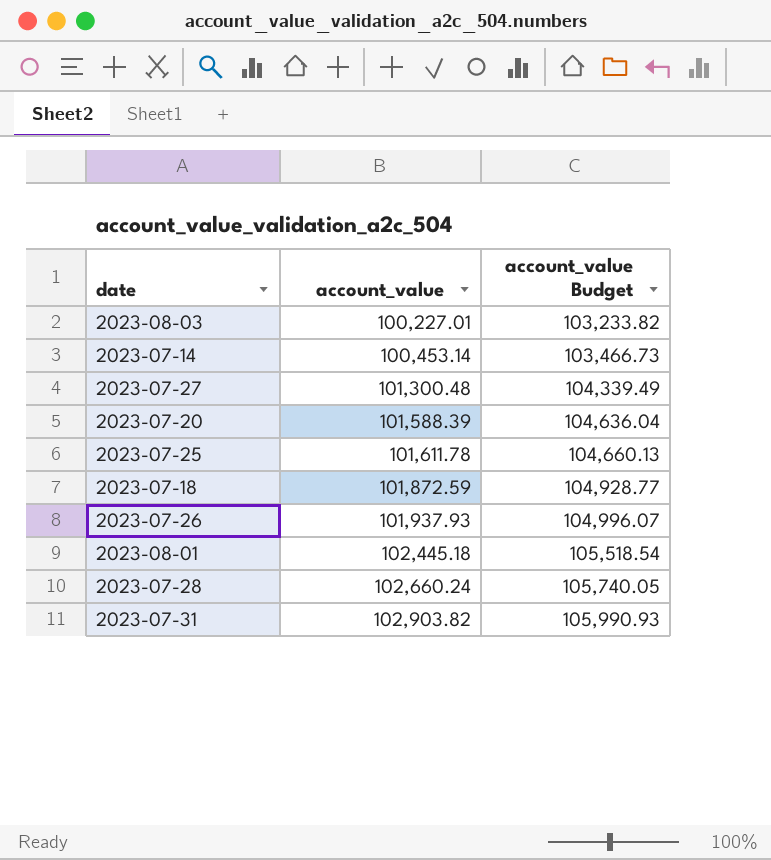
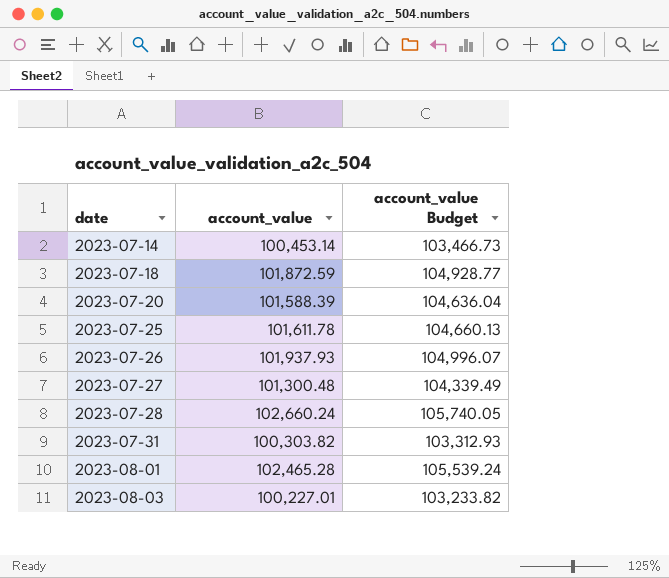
row order: account_value ascending -> date ascending
2023-07-31 | account_value: 102,903.82 -> 100,303.82
2023-07-31 | account_value Budget: 105,990.93 -> 103,312.93
2023-08-01 | account_value: 102,445.18 -> 102,465.28
2023-08-01 | account_value Budget: 105,518.54 -> 105,539.24

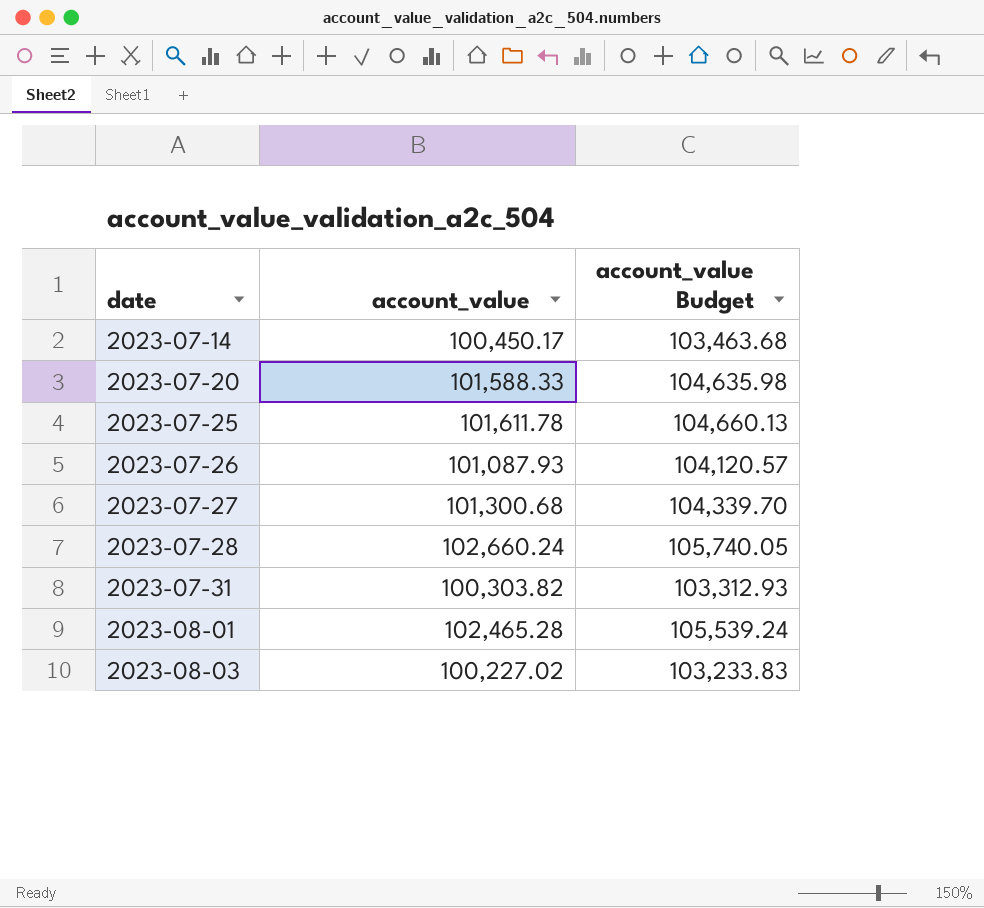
row 2023-07-18: 101,872.59 | 104,928.77 -> none
2023-07-14 | account_value: 100,453.14 -> 100,450.17
2023-07-14 | account_value Budget: 103,466.73 -> 103,463.68
2023-07-20 | account_value: 101,588.39 -> 101,588.33
2023-07-20 | account_value Budget: 104,636.04 -> 104,635.98
2023-07-26 | account_value: 101,937.93 -> 101,087.93
2023-07-26 | account_value Budget: 104,996.07 -> 104,120.57
2023-07-27 | account_value: 101,300.48 -> 101,300.68
2023-07-27 | account_value Budget: 104,339.49 -> 104,339.70
2023-08-03 | account_value: 100,227.01 -> 100,227.02
2023-08-03 | account_value Budget: 103,233.82 -> 103,233.83

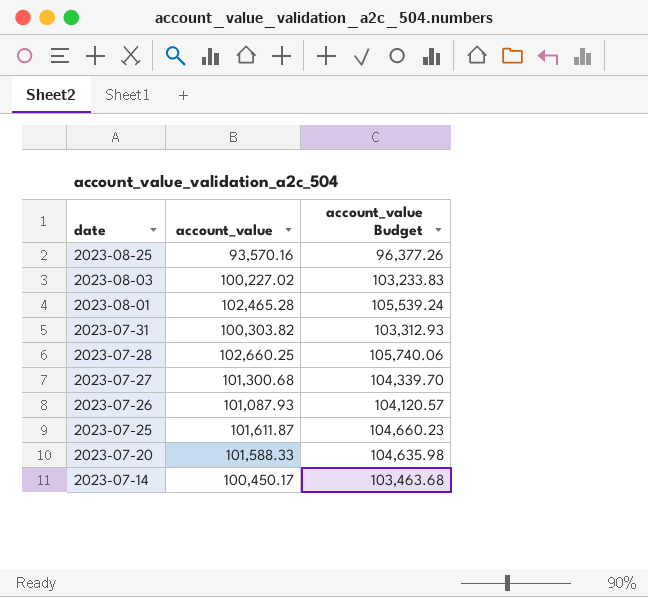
row order: date ascending -> date descending
row 2023-08-25: none -> 93,570.16 | 96,377.26
2023-07-28 | account_value: 102,660.24 -> 102,660.25
2023-07-28 | account_value Budget: 105,740.05 -> 105,740.06
2023-07-25 | account_value: 101,611.78 -> 101,611.87
2023-07-25 | account_value Budget: 104,660.13 -> 104,660.23

